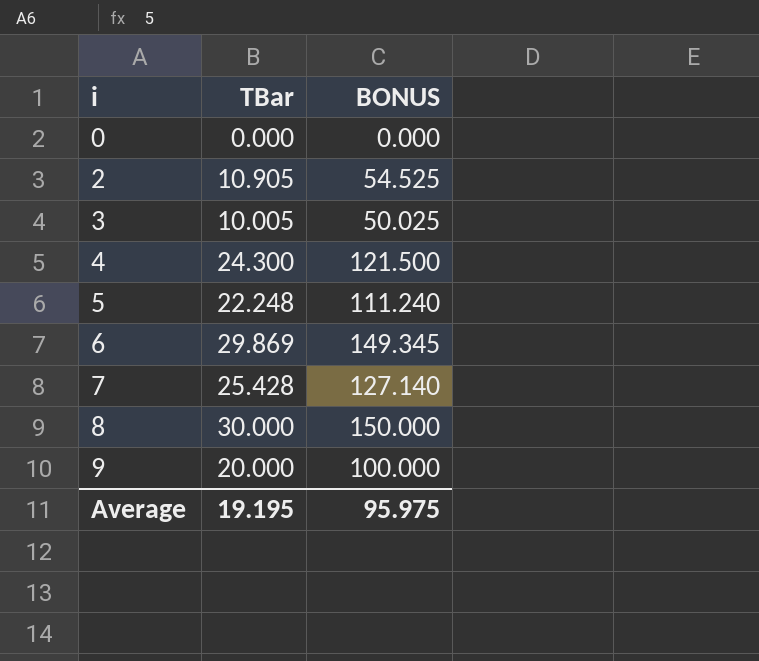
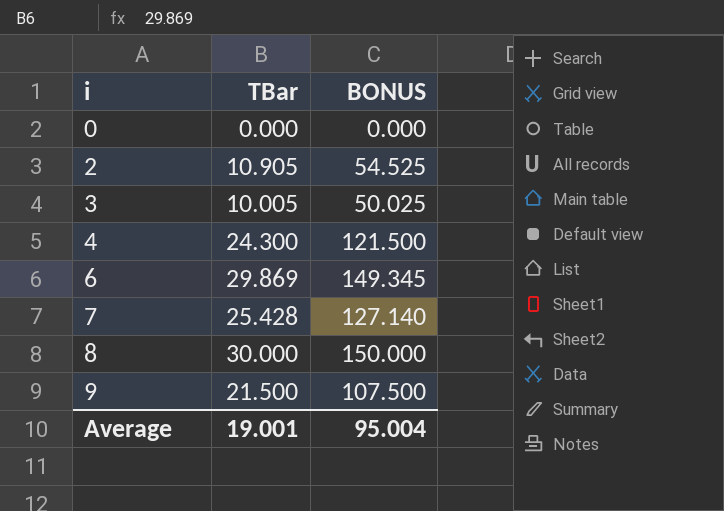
row 5: 22.248 | 111.240 -> none
9 | TBar: 20.000 -> 21.500
9 | BONUS: 100.000 -> 107.500
Average | TBar: 19.195 -> 19.001
Average | BONUS: 95.975 -> 95.004

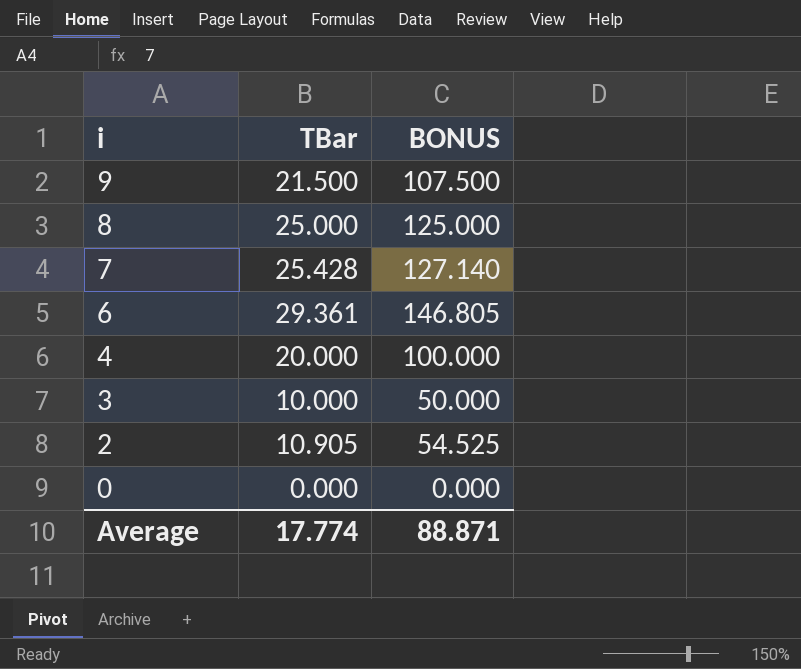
row order: i ascending -> i descending
8 | TBar: 30.000 -> 25.000
8 | BONUS: 150.000 -> 125.000
6 | TBar: 29.869 -> 29.361
6 | BONUS: 149.345 -> 146.805
4 | TBar: 24.300 -> 20.000
4 | BONUS: 121.500 -> 100.000
3 | TBar: 10.005 -> 10.000
3 | BONUS: 50.025 -> 50.000
Average | TBar: 19.001 -> 17.774
Average | BONUS: 95.004 -> 88.871

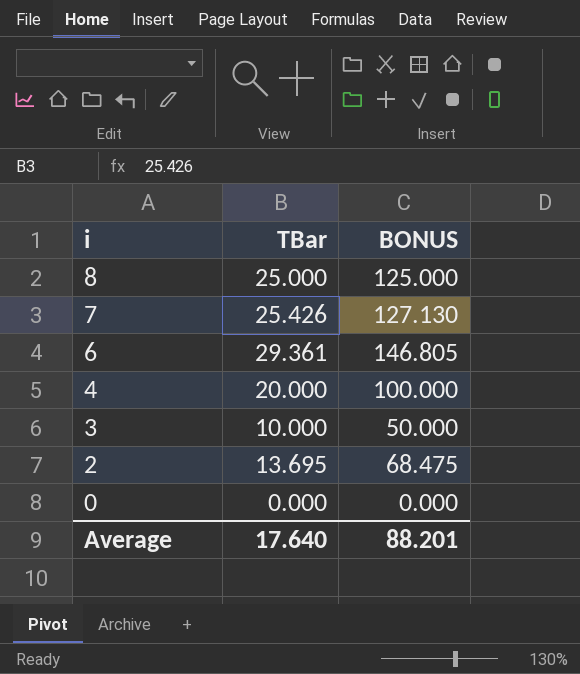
row 9: 21.500 | 107.500 -> none
7 | TBar: 25.428 -> 25.426
7 | BONUS: 127.140 -> 127.130
2 | TBar: 10.905 -> 13.695
2 | BONUS: 54.525 -> 68.475
Average | TBar: 17.774 -> 17.640
Average | BONUS: 88.871 -> 88.201

